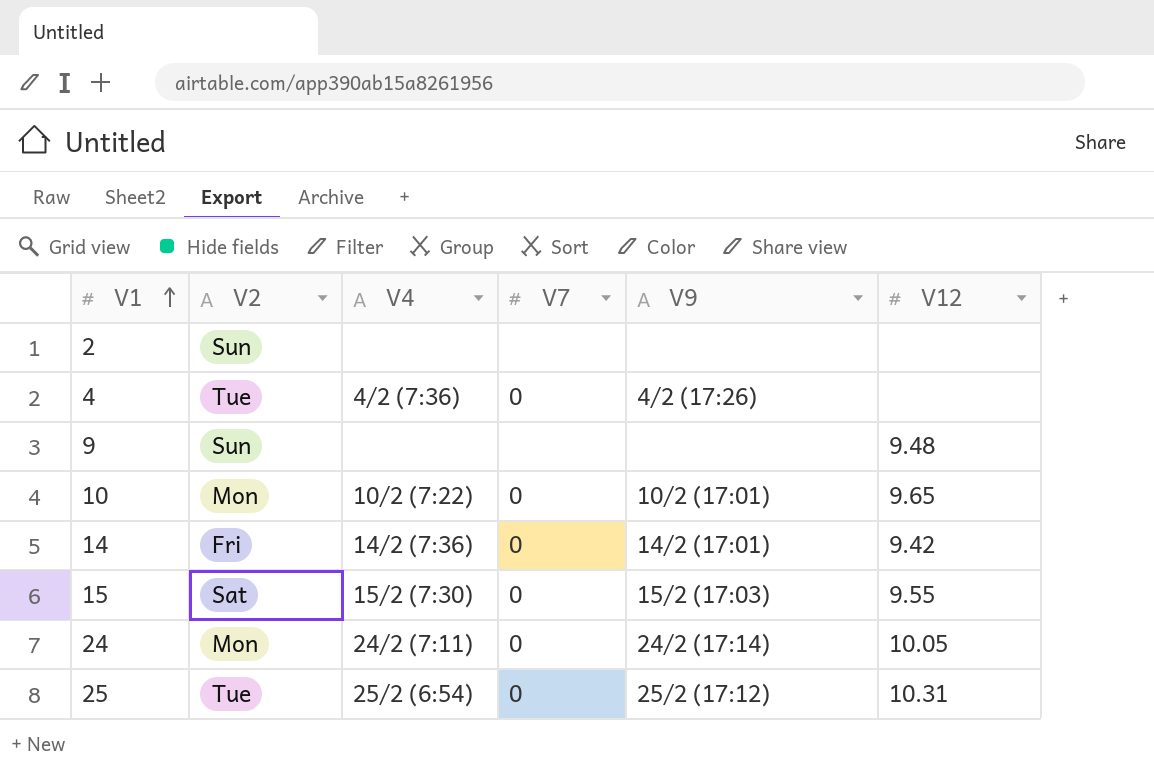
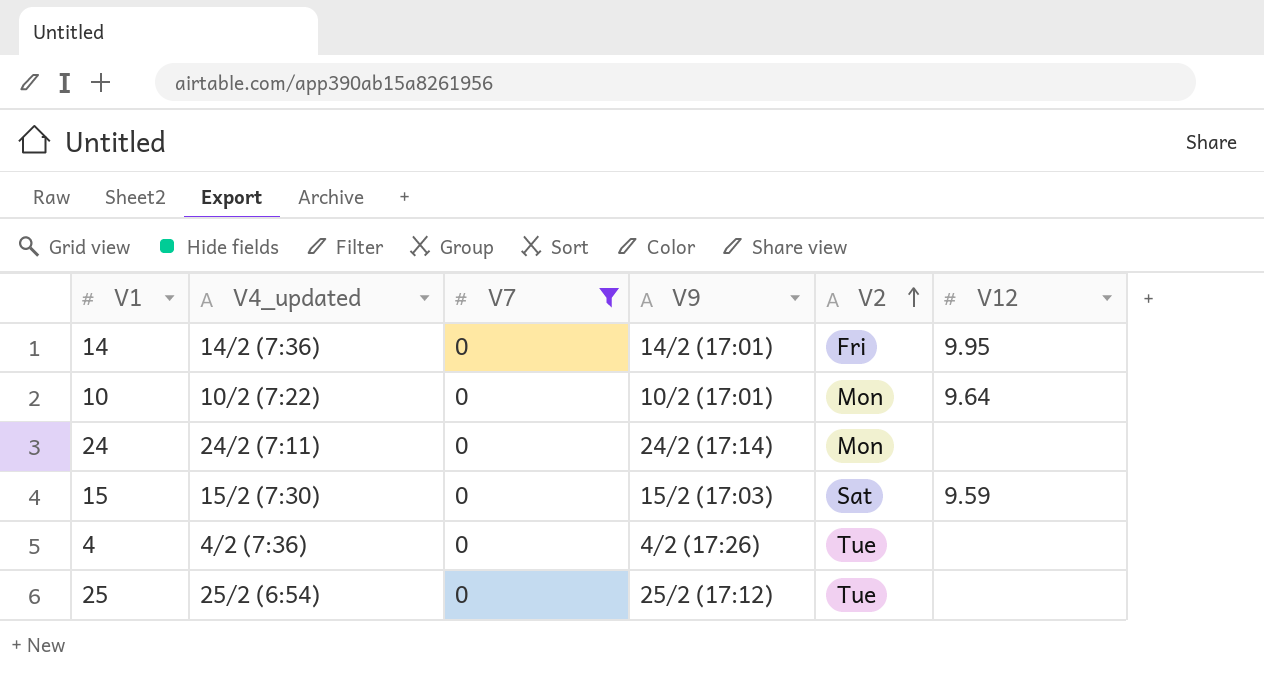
filter: none -> V7 = 0
row order: V1 ascending -> V2 ascending
column name: V4 -> V4_updated
column V2 | position: 2 -> 5
14 | V12: 9.42 -> 9.95
10 | V12: 9.65 -> 9.64
24 | V12: 10.05 -> none
15 | V12: 9.55 -> 9.59
25 | V12: 10.31 -> none

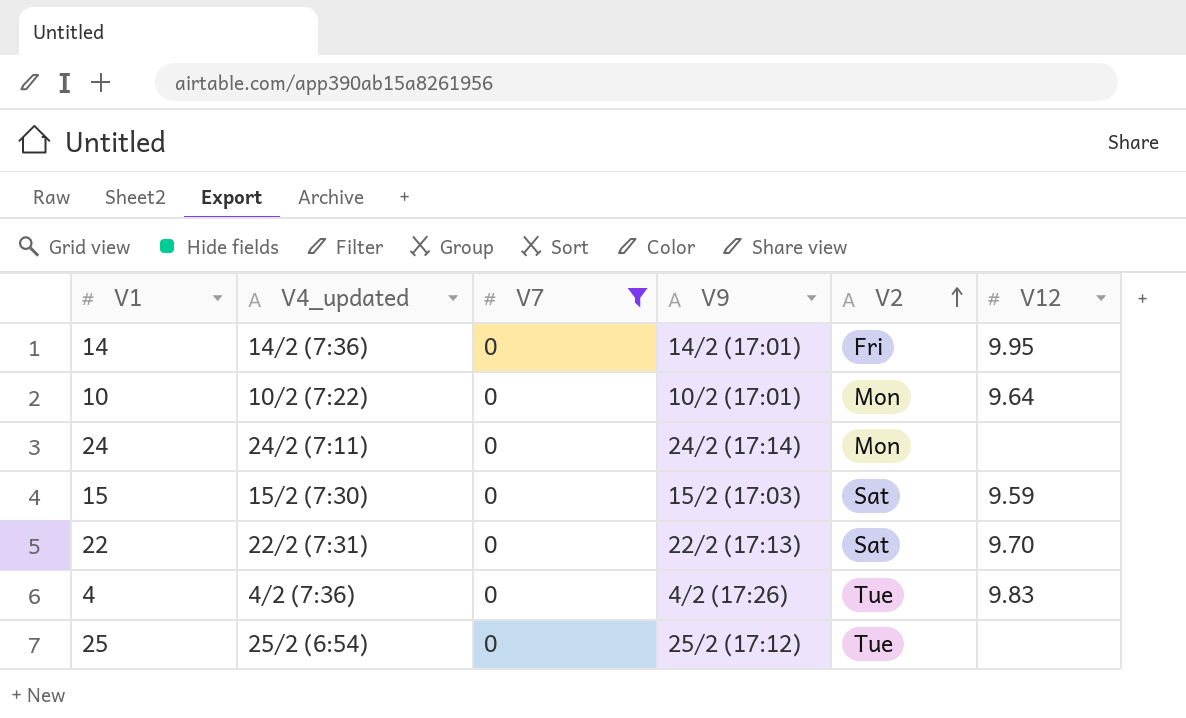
row 22: none -> 22/2 (7:31) | 0 | 22/2 (17:13) | Sat | 9.70
4 | V12: none -> 9.83

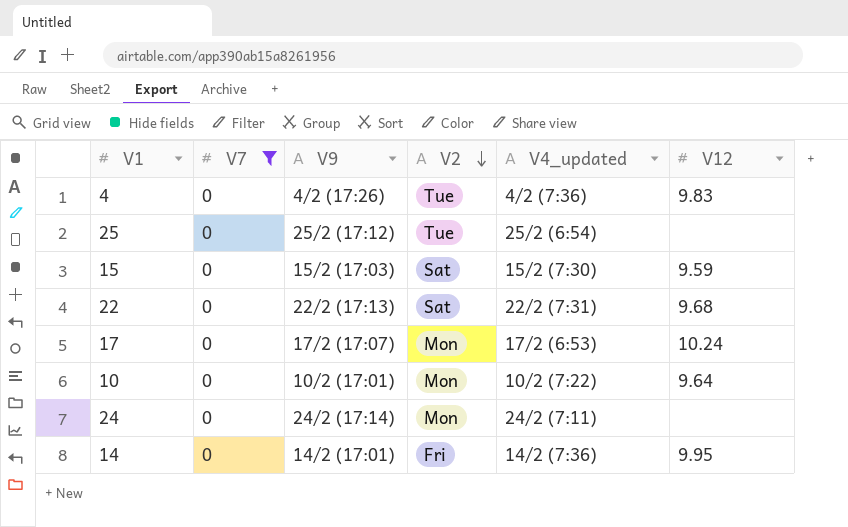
row order: V2 ascending -> V2 descending
column V4_updated | position: 2 -> 5
22 | V12: 9.70 -> 9.68
row 17: none -> 0 | 17/2 (17:07) | Mon | 17/2 (6:53) | 10.24

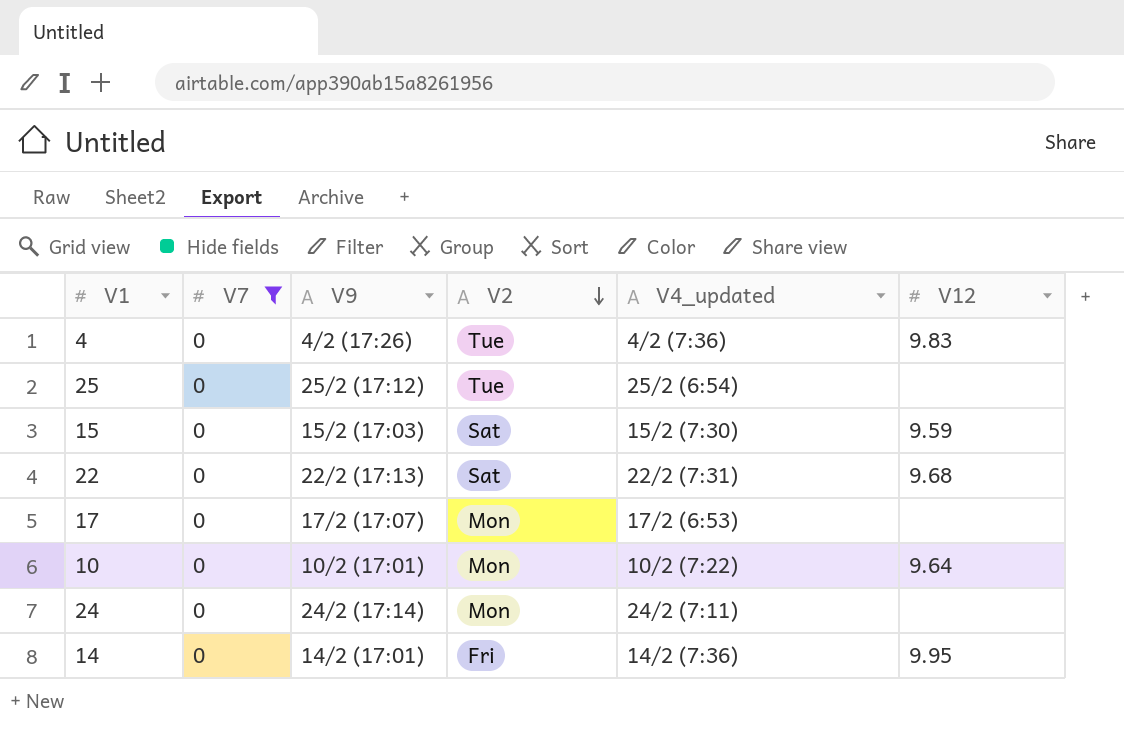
17 | V12: 10.24 -> none

